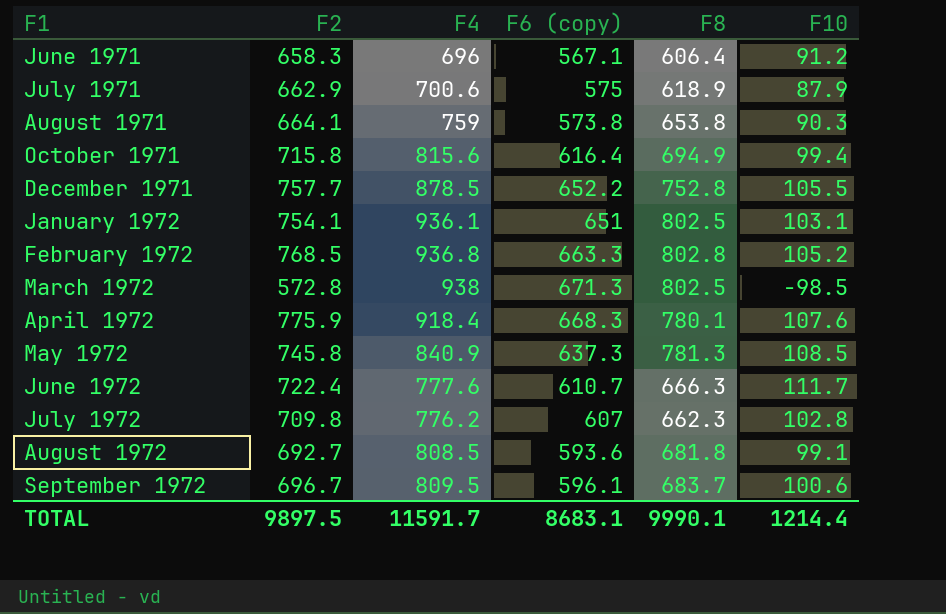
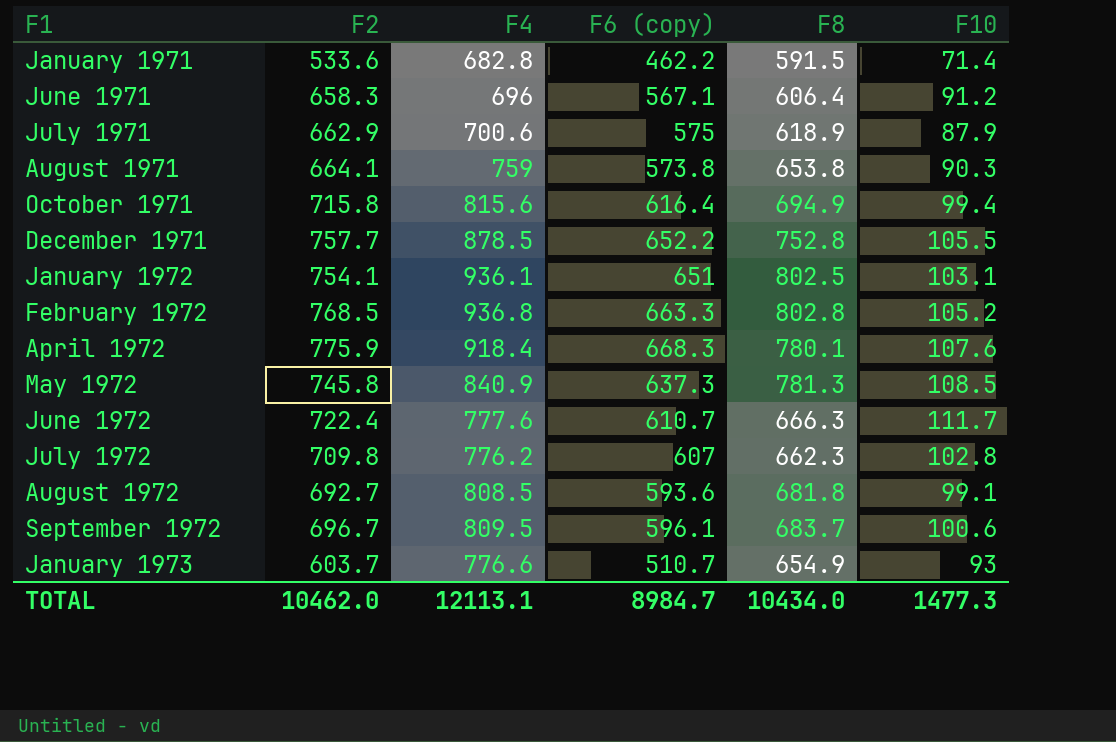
row March 1972: 572.8 | 938 | 671.3 | 802.5 | -98.5 -> none
row January 1971: none -> 533.6 | 682.8 | 462.2 | 591.5 | 71.4
row January 1973: none -> 603.7 | 776.6 | 510.7 | 654.9 | 93
TOTAL | F2: 9897.5 -> 10462.0
TOTAL | F4: 11591.7 -> 12113.1
TOTAL | F6 (copy): 8683.1 -> 8984.7
TOTAL | F8: 9990.1 -> 10434.0
TOTAL | F10: 1214.4 -> 1477.3

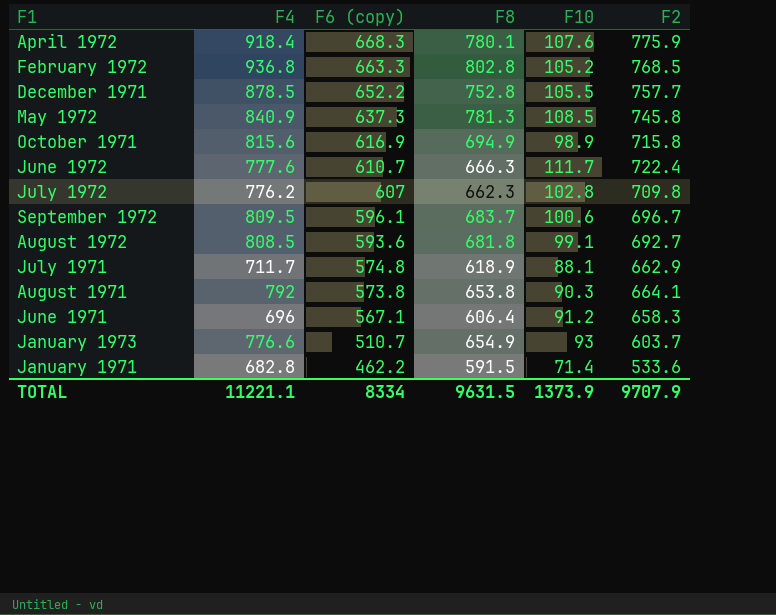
row order: F1 ascending -> F6 (copy) descending
column F2 | position: 2 -> 6
row January 1972: 754.1 | 936.1 | 651 | 802.5 | 103.1 -> none
October 1971 | F6 (copy): 616.4 -> 616.9
October 1971 | F10: 99.4 -> 98.9
July 1971 | F4: 700.6 -> 711.7
July 1971 | F6 (copy): 575 -> 574.8
July 1971 | F10: 87.9 -> 88.1
August 1971 | F4: 759 -> 792
TOTAL | F4: 12113.1 -> 11221.1
TOTAL | F6 (copy): 8984.7 -> 8334
TOTAL | F8: 10434.0 -> 9631.5
TOTAL | F10: 1477.3 -> 1373.9
TOTAL | F2: 10462.0 -> 9707.9

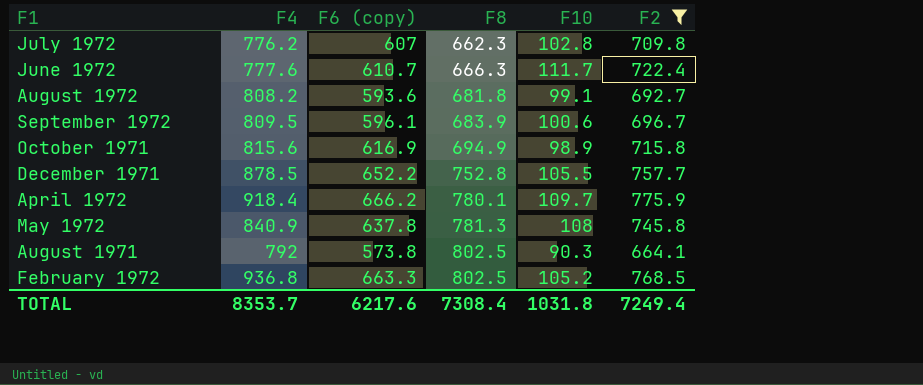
filter: none -> F2 >= 664.1
row order: F6 (copy) descending -> F8 ascending
August 1972 | F4: 808.5 -> 808.2
September 1972 | F8: 683.7 -> 683.9
April 1972 | F6 (copy): 668.3 -> 666.2
April 1972 | F10: 107.6 -> 109.7
May 1972 | F6 (copy): 637.3 -> 637.8
May 1972 | F10: 108.5 -> 108
August 1971 | F8: 653.8 -> 802.5
February 1972 | F8: 802.8 -> 802.5
TOTAL | F4: 11221.1 -> 8353.7
TOTAL | F6 (copy): 8334 -> 6217.6
TOTAL | F8: 9631.5 -> 7308.4
TOTAL | F10: 1373.9 -> 1031.8
TOTAL | F2: 9707.9 -> 7249.4

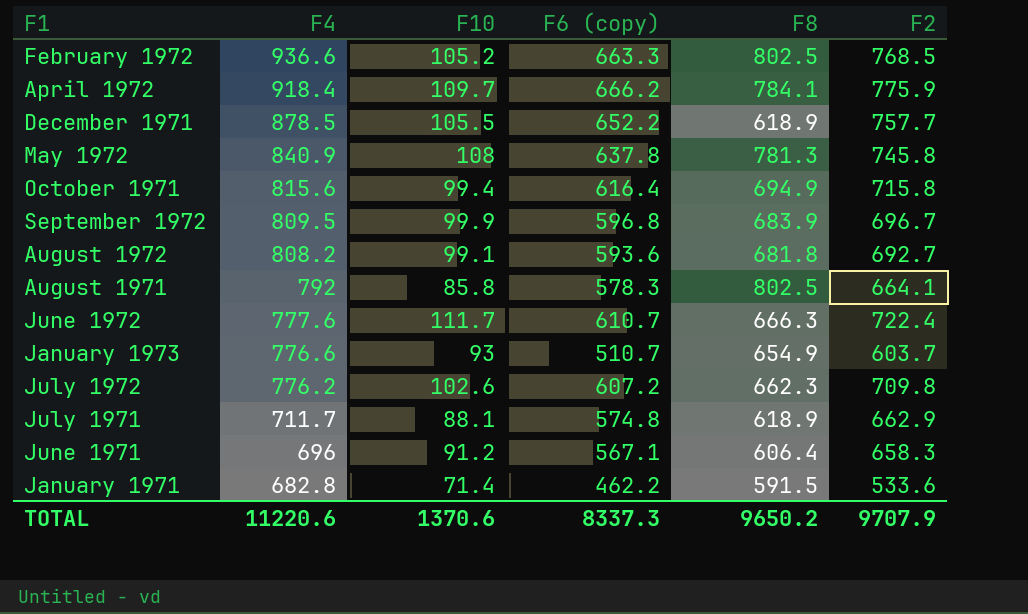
filter: F2 >= 664.1 -> none
row order: F8 ascending -> F4 descending
column F10 | position: 5 -> 3
February 1972 | F4: 936.8 -> 936.6
April 1972 | F8: 780.1 -> 784.1
December 1971 | F8: 752.8 -> 618.9
October 1971 | F10: 98.9 -> 99.4
October 1971 | F6 (copy): 616.9 -> 616.4
September 1972 | F10: 100.6 -> 99.9
September 1972 | F6 (copy): 596.1 -> 596.8
August 1971 | F10: 90.3 -> 85.8
August 1971 | F6 (copy): 573.8 -> 578.3
July 1972 | F10: 102.8 -> 102.6
July 1972 | F6 (copy): 607 -> 607.2
TOTAL | F4: 8353.7 -> 11220.6
TOTAL | F10: 1031.8 -> 1370.6
TOTAL | F6 (copy): 6217.6 -> 8337.3
TOTAL | F8: 7308.4 -> 9650.2
TOTAL | F2: 7249.4 -> 9707.9

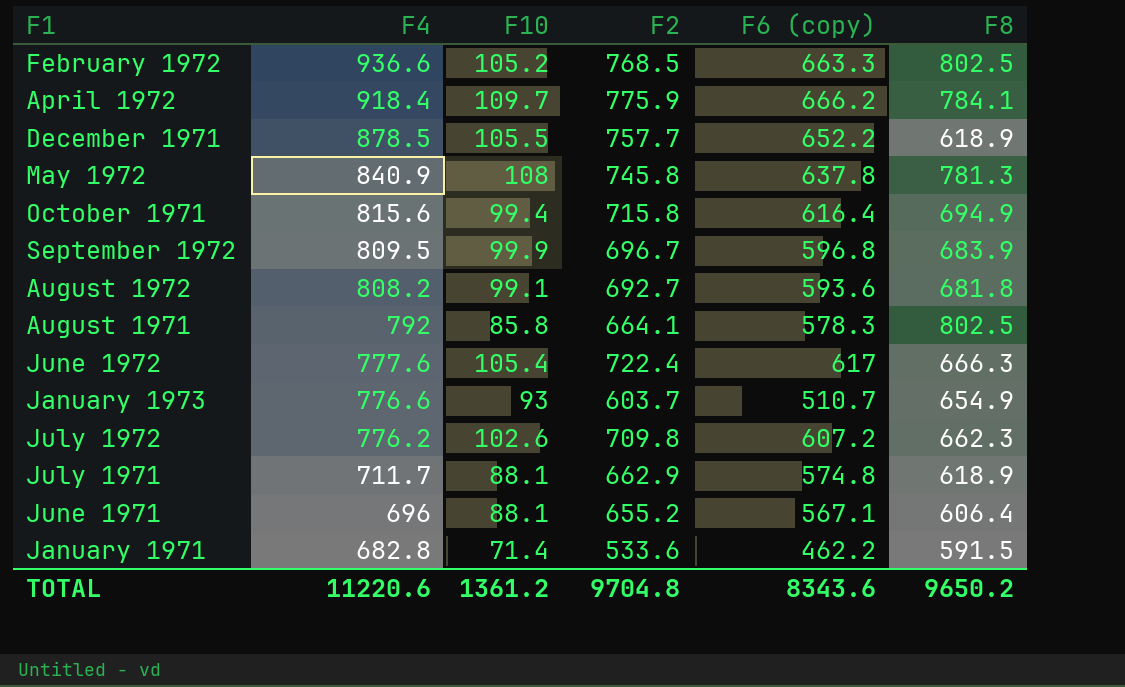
column F2 | position: 6 -> 4
June 1972 | F10: 111.7 -> 105.4
June 1972 | F6 (copy): 610.7 -> 617
June 1971 | F10: 91.2 -> 88.1
June 1971 | F2: 658.3 -> 655.2
TOTAL | F10: 1370.6 -> 1361.2
TOTAL | F2: 9707.9 -> 9704.8
TOTAL | F6 (copy): 8337.3 -> 8343.6

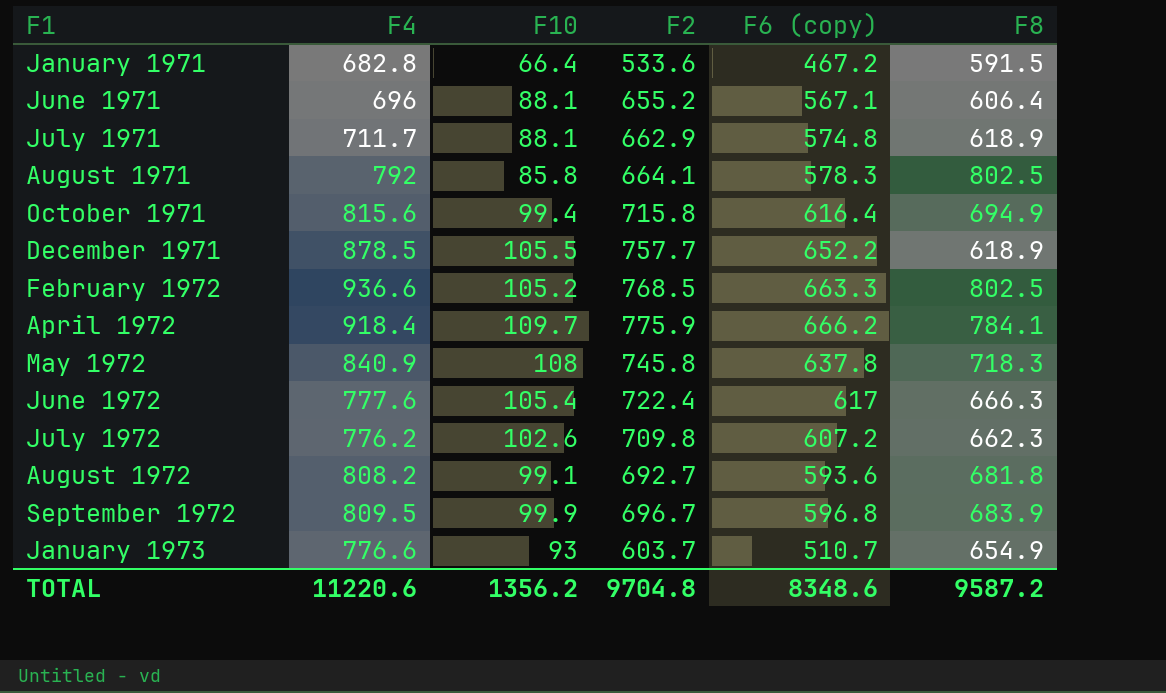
row order: F4 descending -> F1 ascending
January 1971 | F10: 71.4 -> 66.4
January 1971 | F6 (copy): 462.2 -> 467.2
May 1972 | F8: 781.3 -> 718.3
TOTAL | F10: 1361.2 -> 1356.2
TOTAL | F6 (copy): 8343.6 -> 8348.6
TOTAL | F8: 9650.2 -> 9587.2

